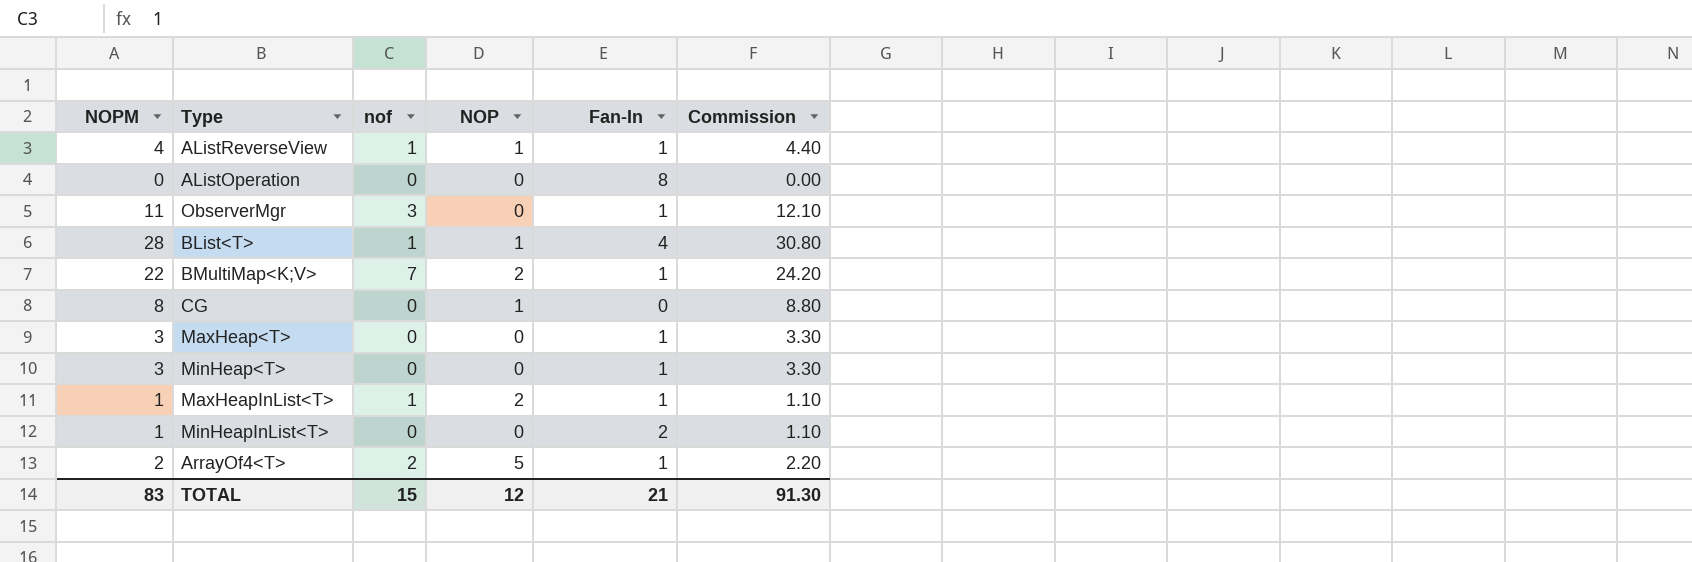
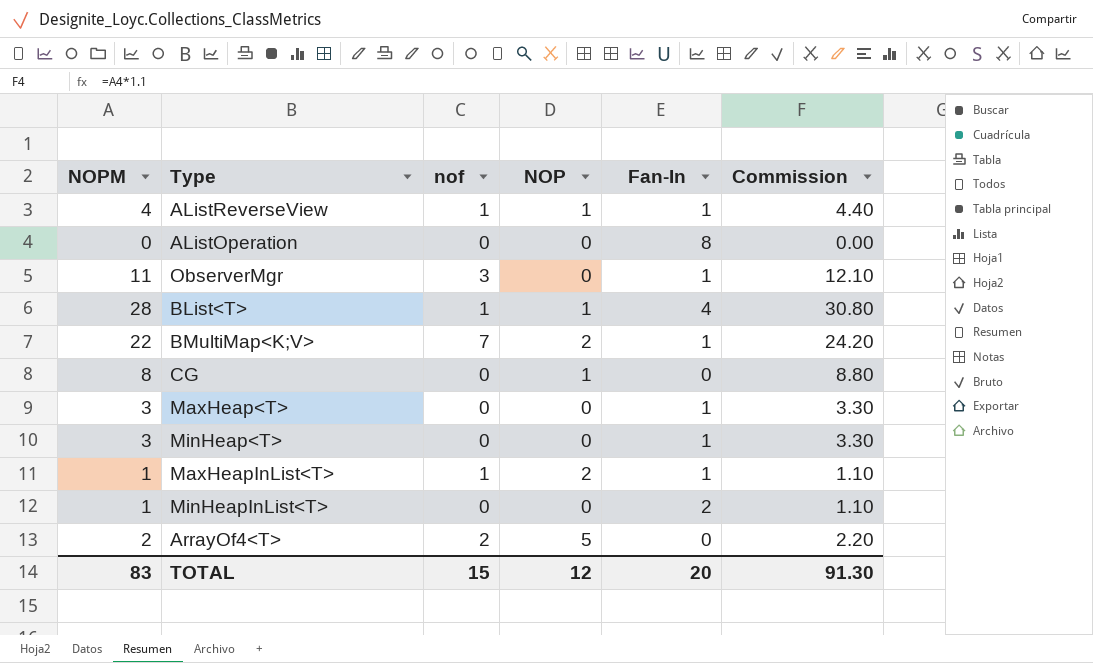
ArrayOf4<T> | Fan-In: 1 -> 0
TOTAL | Fan-In: 21 -> 20

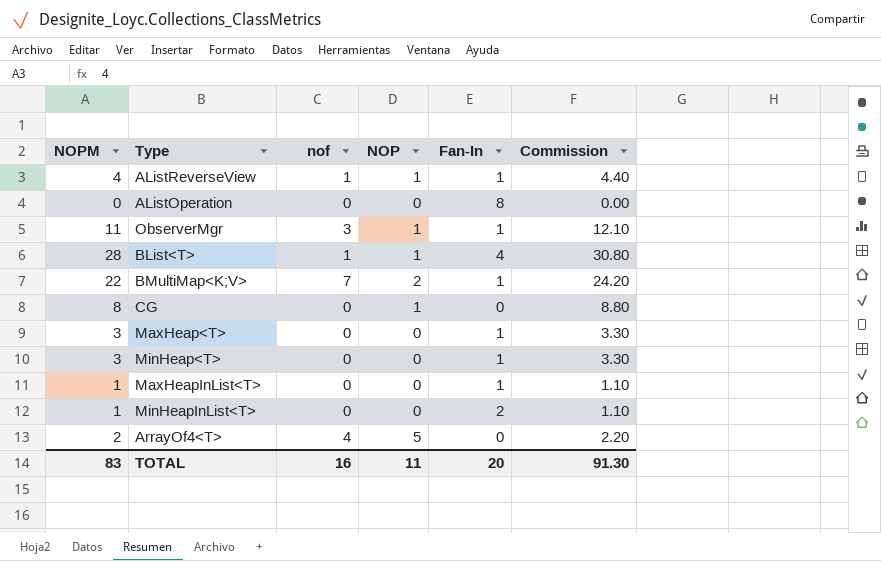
ObserverMgr | NOP: 0 -> 1
MaxHeapInList<T> | nof: 1 -> 0
MaxHeapInList<T> | NOP: 2 -> 0
ArrayOf4<T> | nof: 2 -> 4
TOTAL | nof: 15 -> 16
TOTAL | NOP: 12 -> 11

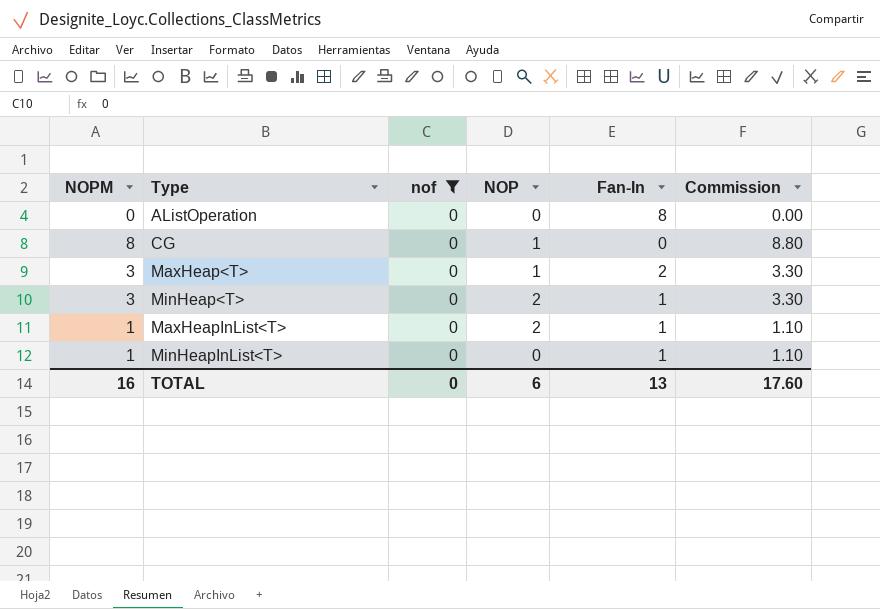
filter: none -> nof = 0
MaxHeap<T> | NOP: 0 -> 1
MaxHeap<T> | Fan-In: 1 -> 2
MinHeap<T> | NOP: 0 -> 2
MaxHeapInList<T> | NOP: 0 -> 2
MinHeapInList<T> | Fan-In: 2 -> 1
TOTAL | NOPM: 83 -> 16
TOTAL | nof: 16 -> 0
TOTAL | NOP: 11 -> 6
TOTAL | Fan-In: 20 -> 13
TOTAL | Commission: 91.30 -> 17.60

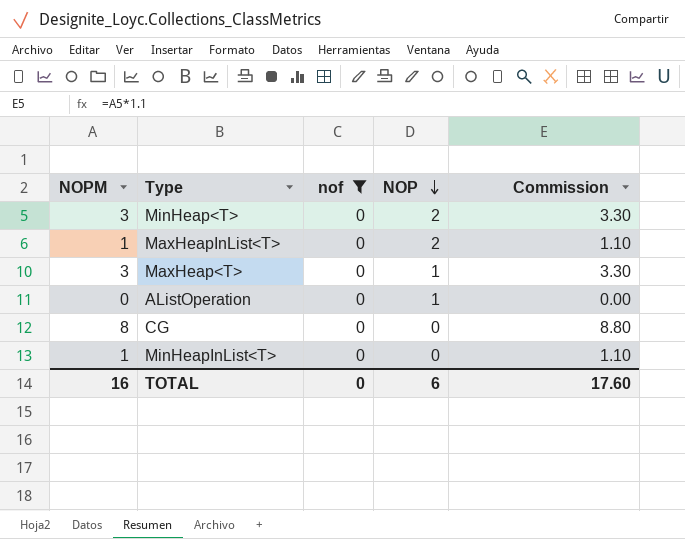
row order: none -> NOP descending
column Fan-In | position: 5 -> none
AListOperation | NOP: 0 -> 1
CG | NOP: 1 -> 0

